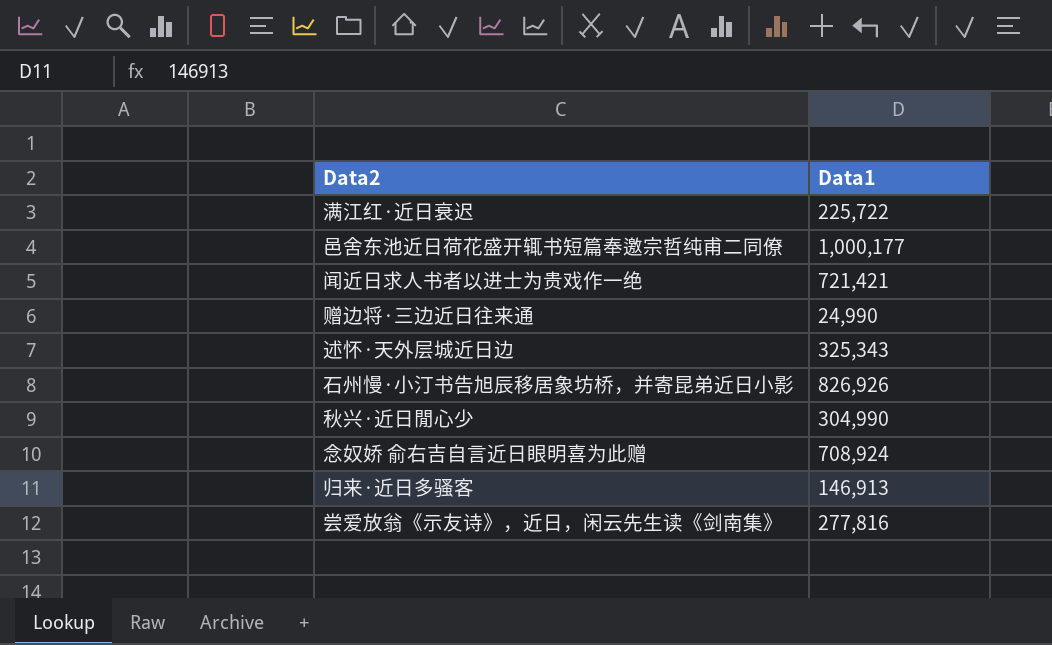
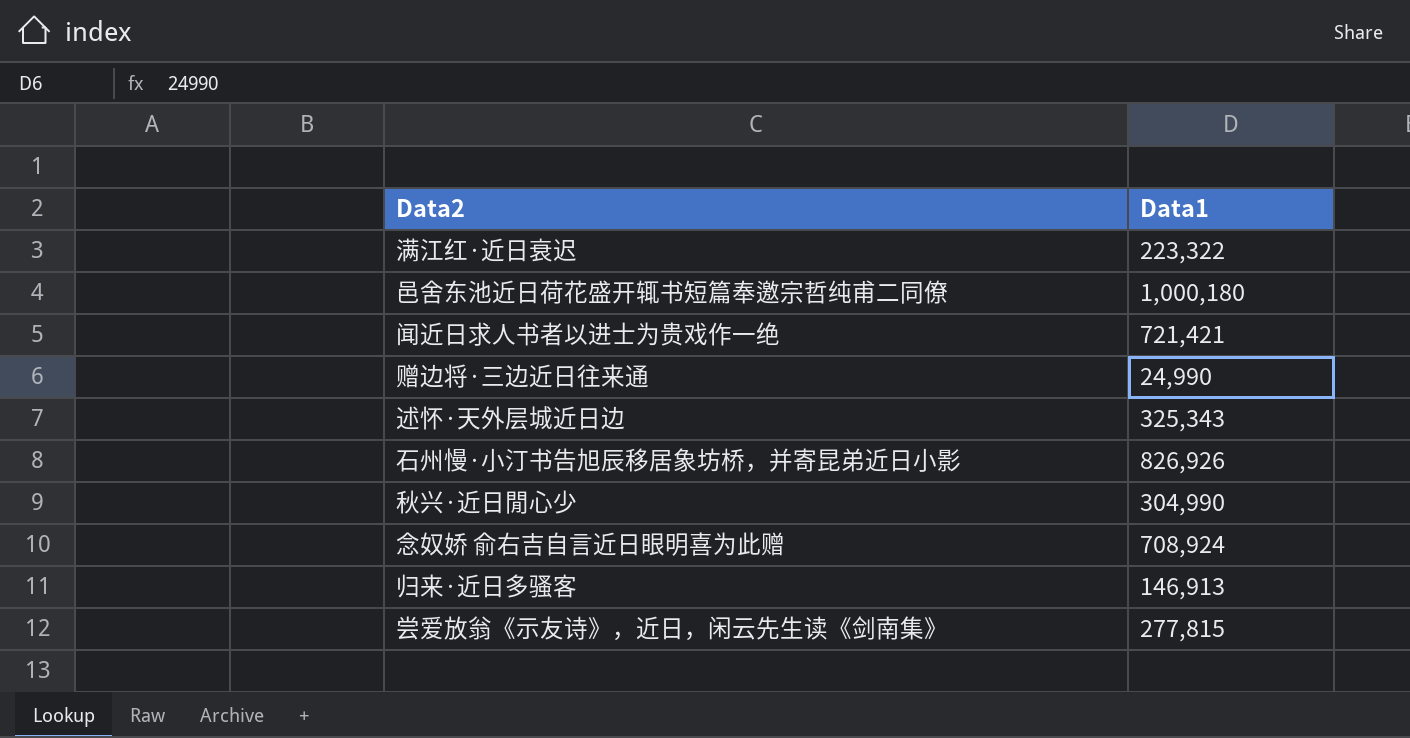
满江红·近日衰迟 | Data1: 225,722 -> 223,322
邑舍东池近日荷花盛开辄书短篇奉邀宗哲纯甫二同僚 | Data1: 1,000,177 -> 1,000,180
尝爱放翁《示友诗》，近日，闲云先生读《剑南集》 | Data1: 277,816 -> 277,815

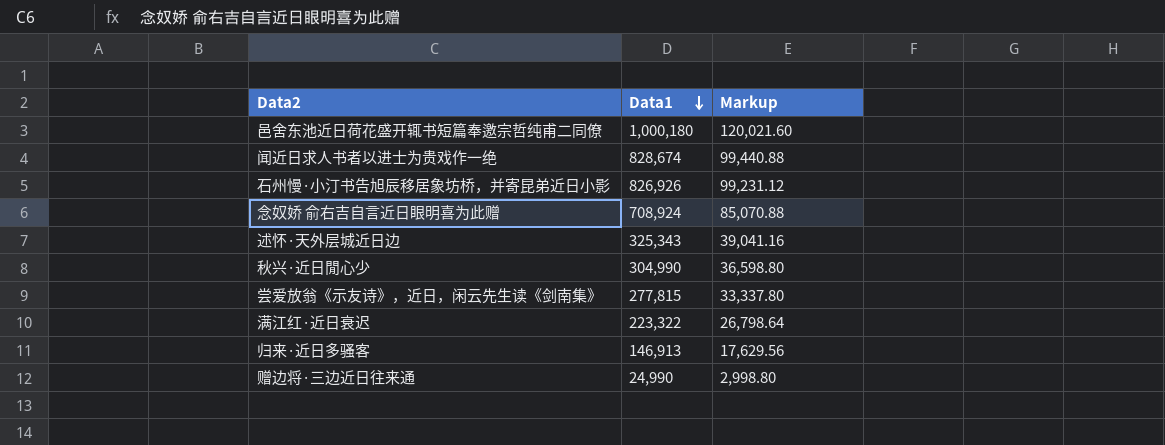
row order: none -> Data1 descending
column Markup | formula: none -> [Data1] * 0.12
闻近日求人书者以进士为贵戏作一绝 | Data1: 721,421 -> 828,674

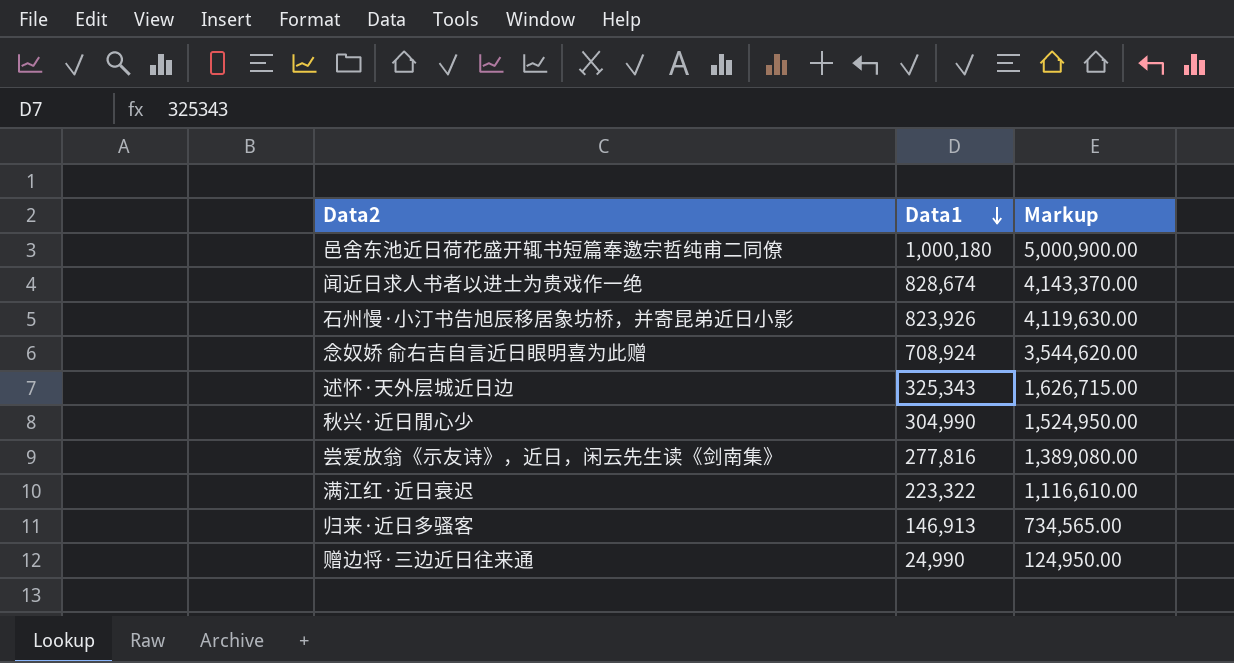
column Markup | formula: [Data1] * 0.12 -> [Data1] * 5
石州慢·小汀书告旭辰移居象坊桥，并寄昆弟近日小影 | Data1: 826,926 -> 823,926
尝爱放翁《示友诗》，近日，闲云先生读《剑南集》 | Data1: 277,815 -> 277,816

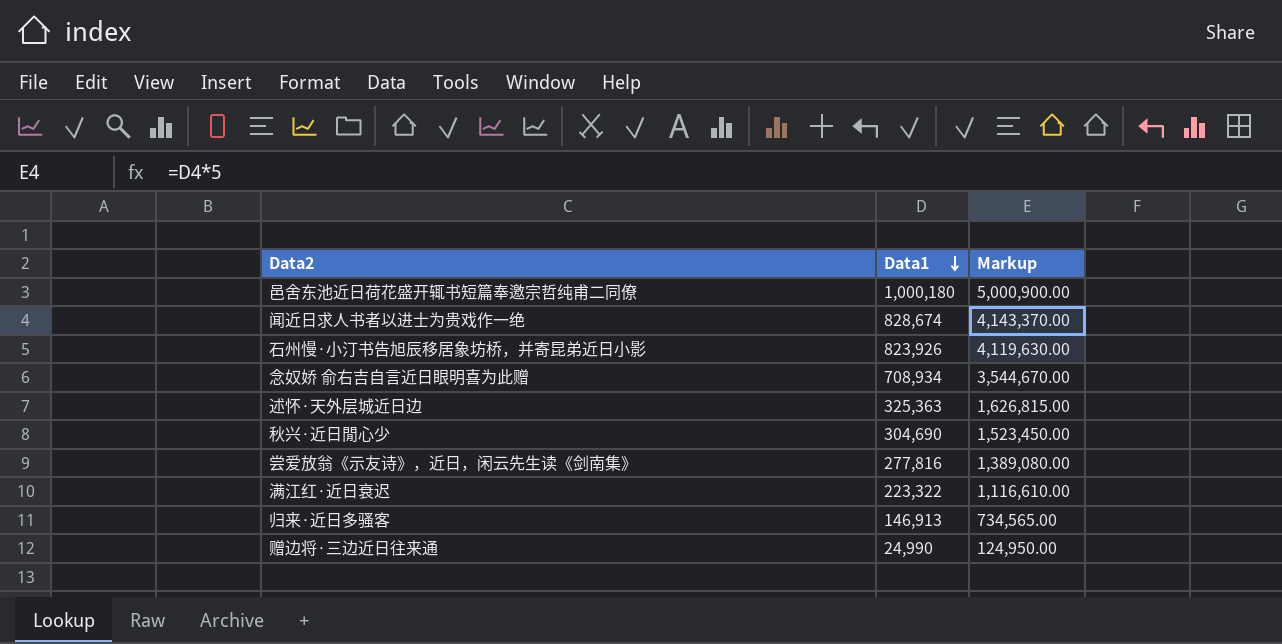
念奴娇 俞右吉自言近日眼明喜为此赠 | Data1: 708,924 -> 708,934
念奴娇 俞右吉自言近日眼明喜为此赠 | Markup: 3,544,620.00 -> 3,544,670.00
述怀·天外层城近日边 | Data1: 325,343 -> 325,363
述怀·天外层城近日边 | Markup: 1,626,715.00 -> 1,626,815.00
秋兴·近日閒心少 | Data1: 304,990 -> 304,690
秋兴·近日閒心少 | Markup: 1,524,950.00 -> 1,523,450.00

